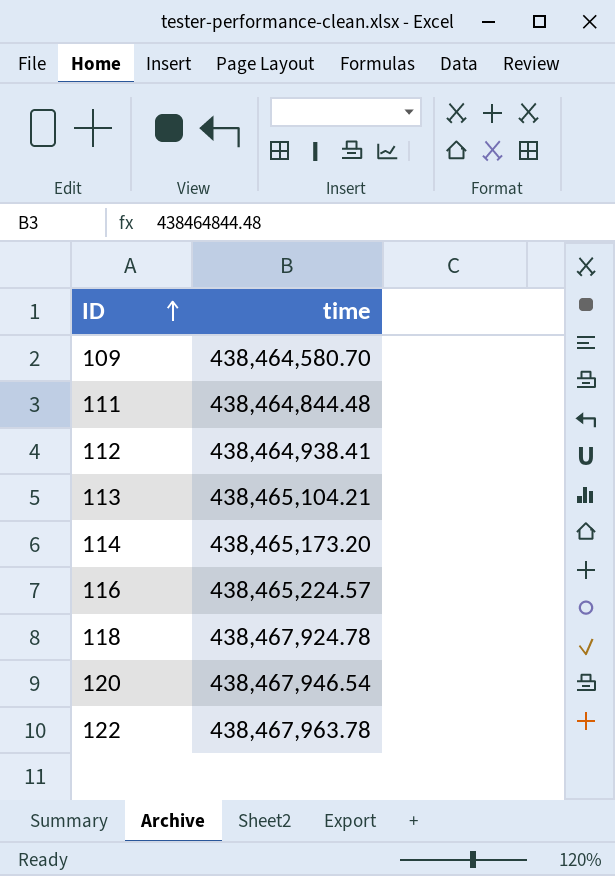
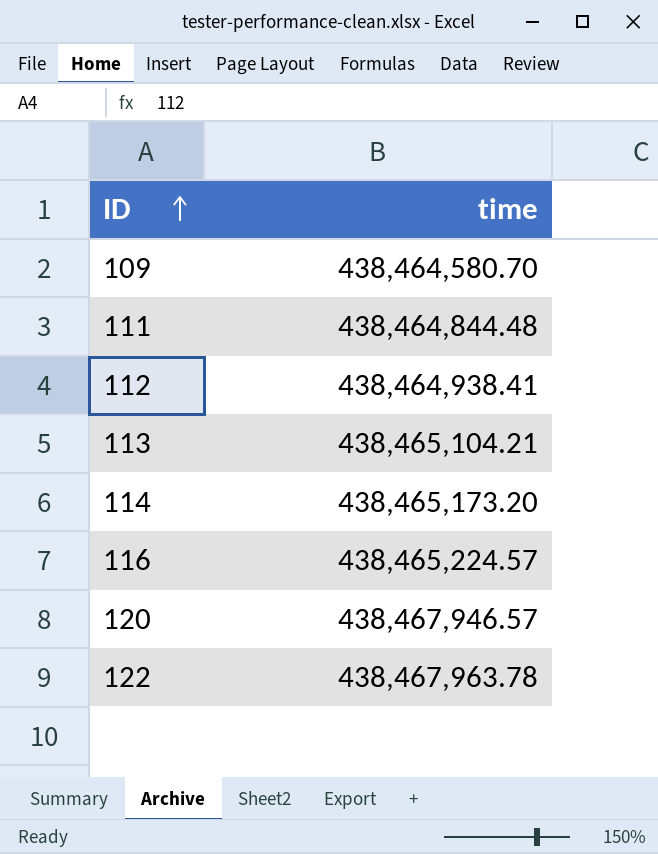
row 118: 438,467,924.78 -> none
120 | time: 438,467,946.54 -> 438,467,946.57

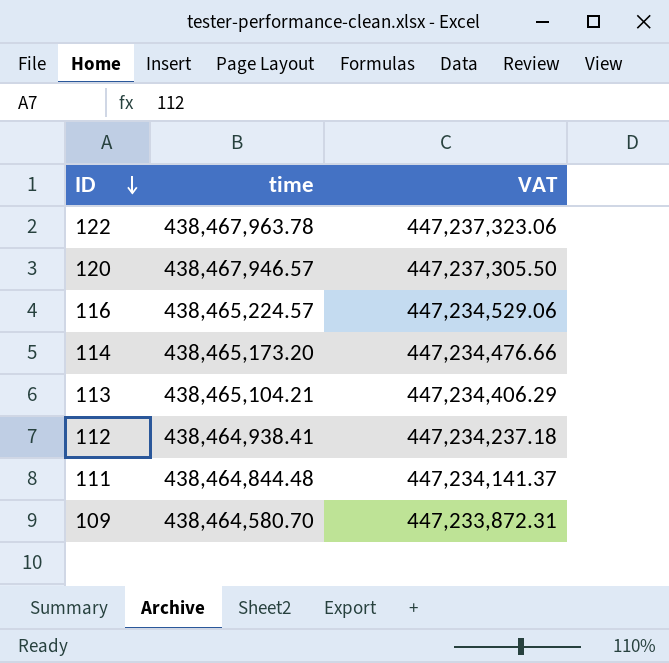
row order: ID ascending -> ID descending
column VAT | formula: none -> [time] * 1.02

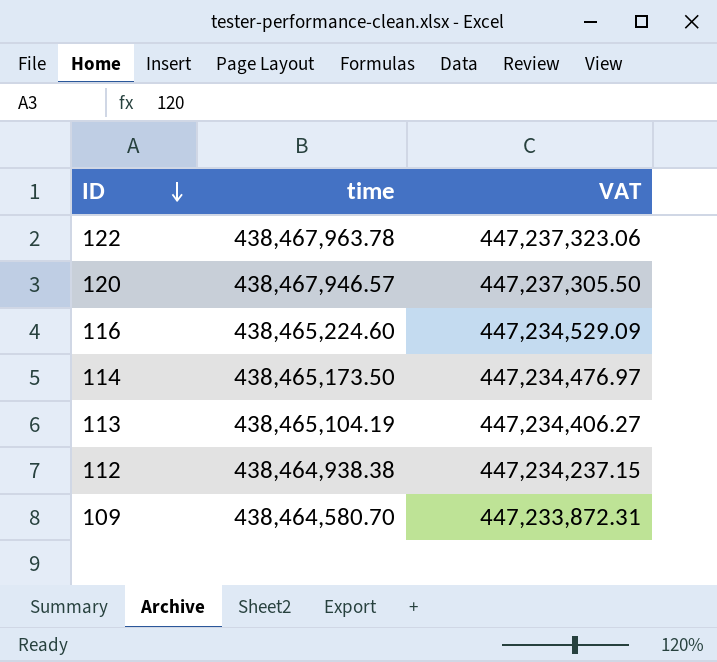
row 111: 438,464,844.48 | 447,234,141.37 -> none
116 | time: 438,465,224.57 -> 438,465,224.60
116 | VAT: 447,234,529.06 -> 447,234,529.09
114 | time: 438,465,173.20 -> 438,465,173.50
114 | VAT: 447,234,476.66 -> 447,234,476.97
113 | time: 438,465,104.21 -> 438,465,104.19
113 | VAT: 447,234,406.29 -> 447,234,406.27
112 | time: 438,464,938.41 -> 438,464,938.38
112 | VAT: 447,234,237.18 -> 447,234,237.15

